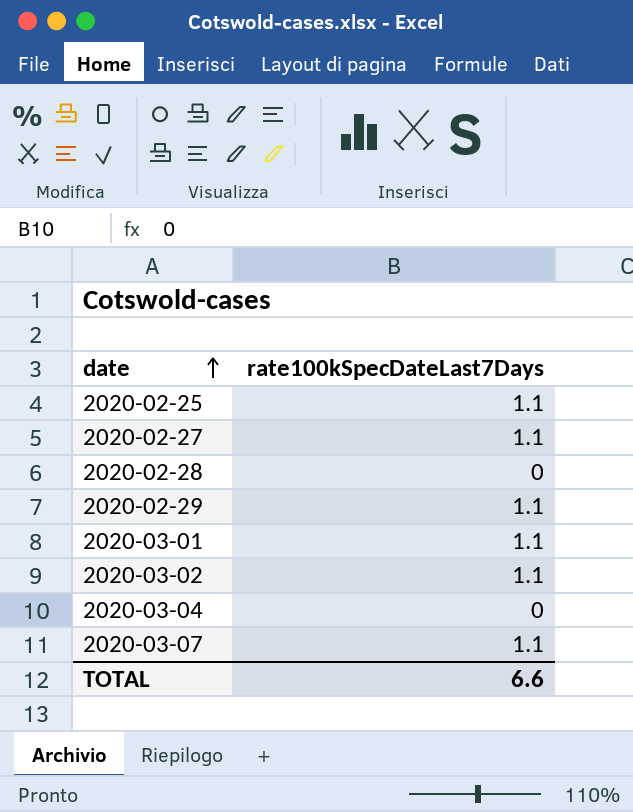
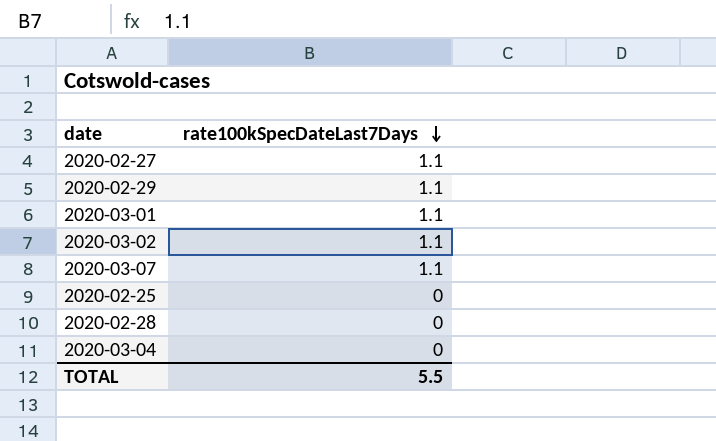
row order: date ascending -> rate100kSpecDateLast7Days descending
2020-02-25 | rate100kSpecDateLast7Days: 1.1 -> 0
TOTAL | rate100kSpecDateLast7Days: 6.6 -> 5.5

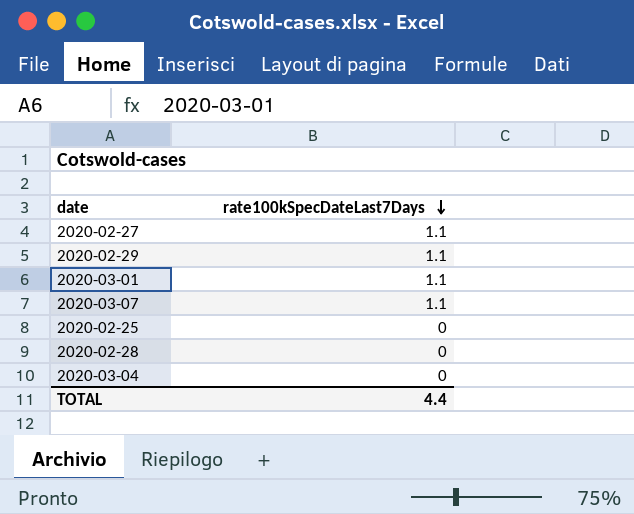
row 2020-03-02: 1.1 -> none
TOTAL | rate100kSpecDateLast7Days: 5.5 -> 4.4

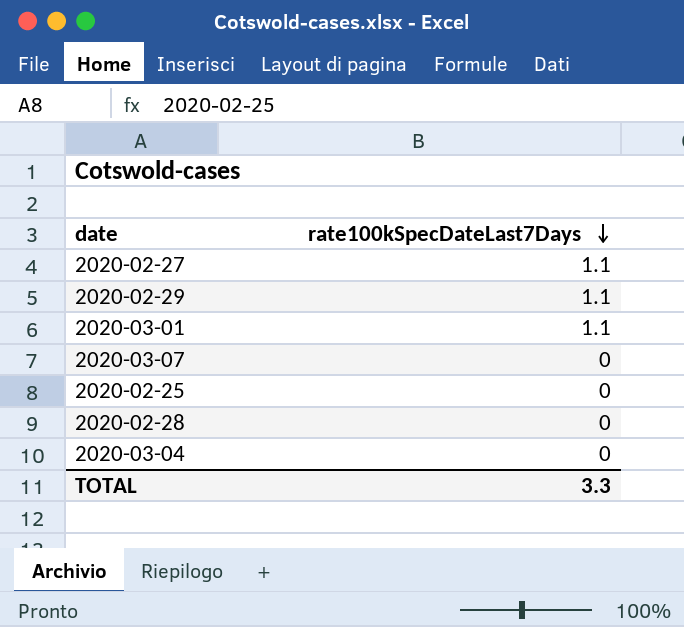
2020-03-07 | rate100kSpecDateLast7Days: 1.1 -> 0
TOTAL | rate100kSpecDateLast7Days: 4.4 -> 3.3

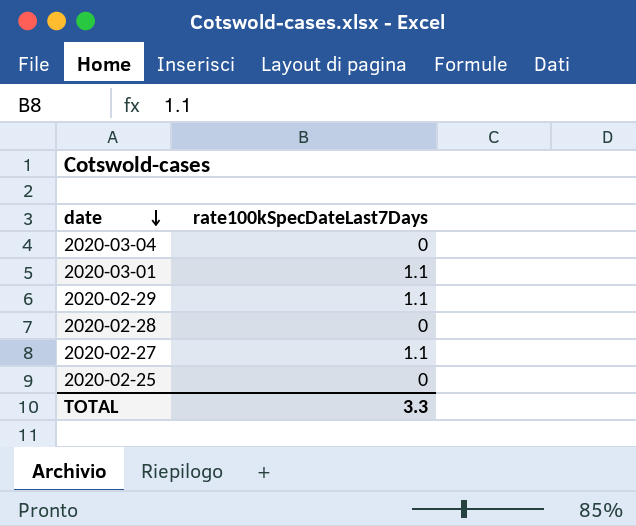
row order: rate100kSpecDateLast7Days descending -> date descending
row 2020-03-07: 0 -> none

